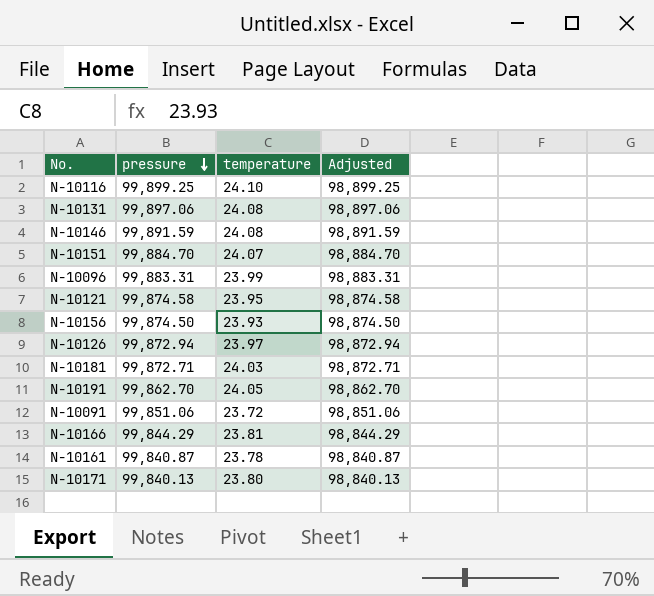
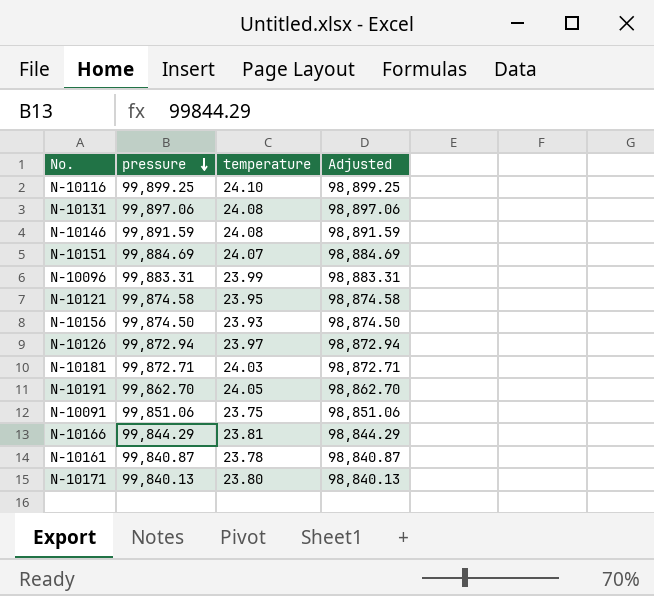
N-10151 | pressure: 99,884.70 -> 99,884.69
N-10151 | Adjusted: 98,884.70 -> 98,884.69
N-10091 | temperature: 23.72 -> 23.75

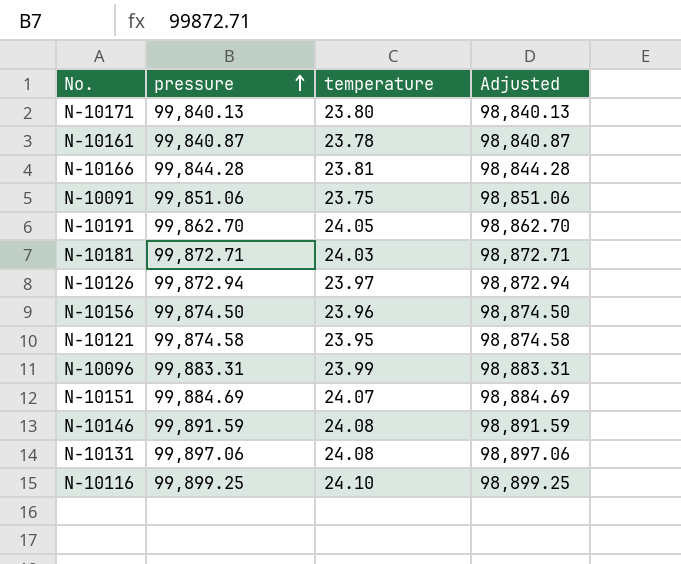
row order: pressure descending -> pressure ascending
N-10166 | pressure: 99,844.29 -> 99,844.28
N-10166 | Adjusted: 98,844.29 -> 98,844.28
N-10156 | temperature: 23.93 -> 23.96

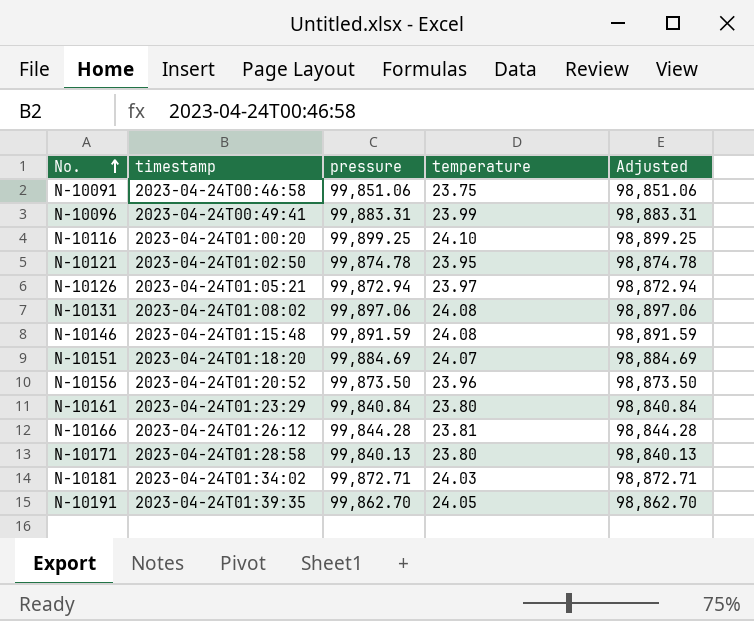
row order: pressure ascending -> No. ascending
column timestamp | position: none -> 2
N-10121 | pressure: 99,874.58 -> 99,874.78
N-10121 | Adjusted: 98,874.58 -> 98,874.78
N-10156 | pressure: 99,874.50 -> 99,873.50
N-10156 | Adjusted: 98,874.50 -> 98,873.50
N-10161 | pressure: 99,840.87 -> 99,840.84
N-10161 | temperature: 23.78 -> 23.80
N-10161 | Adjusted: 98,840.87 -> 98,840.84

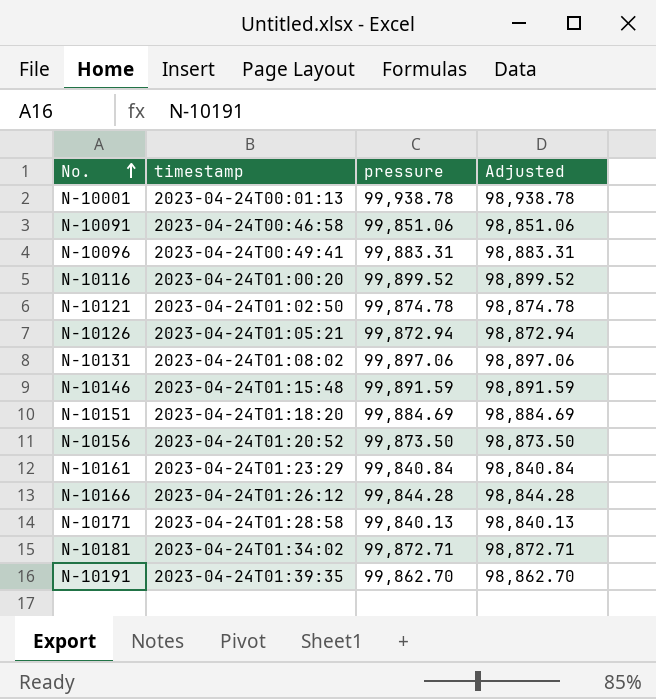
column temperature | position: 4 -> none
row N-10001: none -> 2023-04-24T00:01:13 | 99,938.78 | 98,938.78
N-10116 | pressure: 99,899.25 -> 99,899.52
N-10116 | Adjusted: 98,899.25 -> 98,899.52

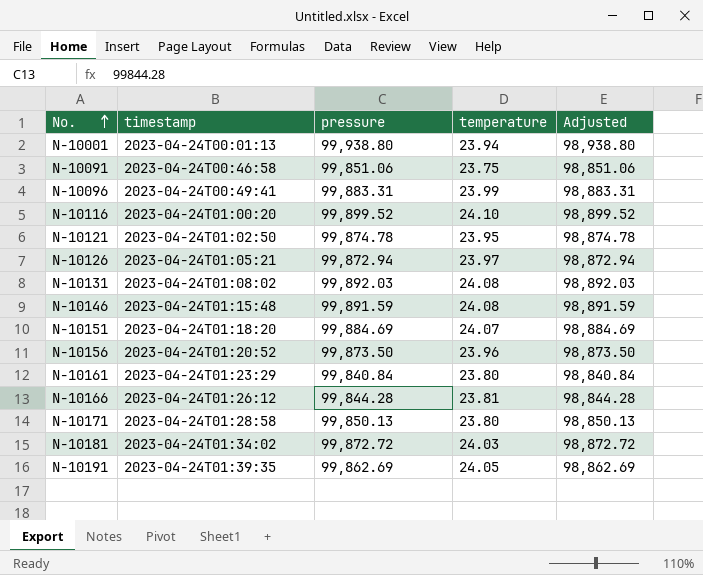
column temperature | position: none -> 4
N-10001 | pressure: 99,938.78 -> 99,938.80
N-10001 | Adjusted: 98,938.78 -> 98,938.80
N-10131 | pressure: 99,897.06 -> 99,892.03
N-10131 | Adjusted: 98,897.06 -> 98,892.03
N-10171 | pressure: 99,840.13 -> 99,850.13
N-10171 | Adjusted: 98,840.13 -> 98,850.13
N-10181 | pressure: 99,872.71 -> 99,872.72
N-10181 | Adjusted: 98,872.71 -> 98,872.72
N-10191 | pressure: 99,862.70 -> 99,862.69
N-10191 | Adjusted: 98,862.70 -> 98,862.69

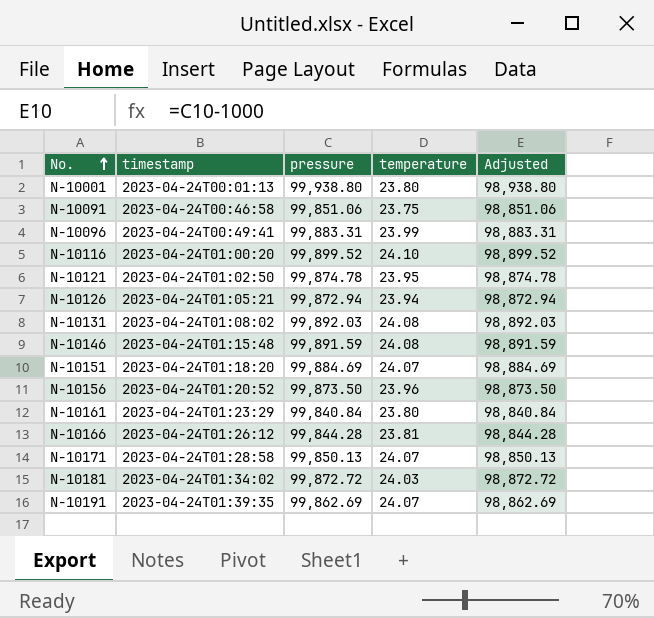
N-10001 | temperature: 23.94 -> 23.80
N-10126 | temperature: 23.97 -> 23.94
N-10171 | temperature: 23.80 -> 24.07
N-10191 | temperature: 24.05 -> 24.07

